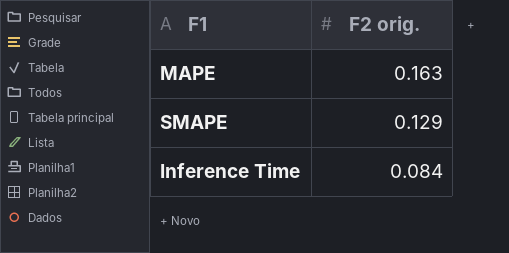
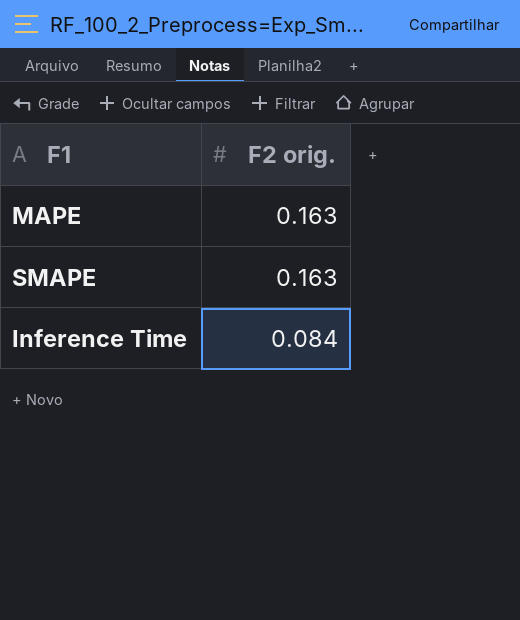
SMAPE | F2 orig.: 0.129 -> 0.163

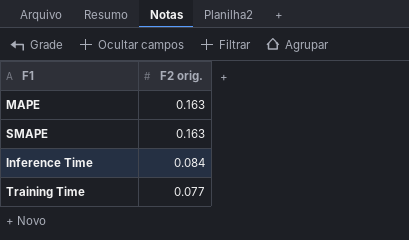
row Training Time: none -> 0.077

